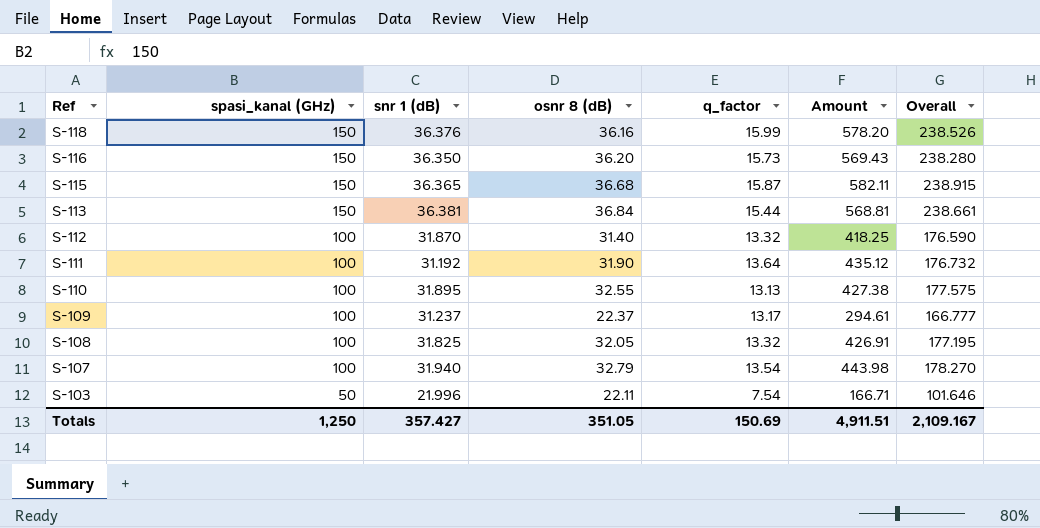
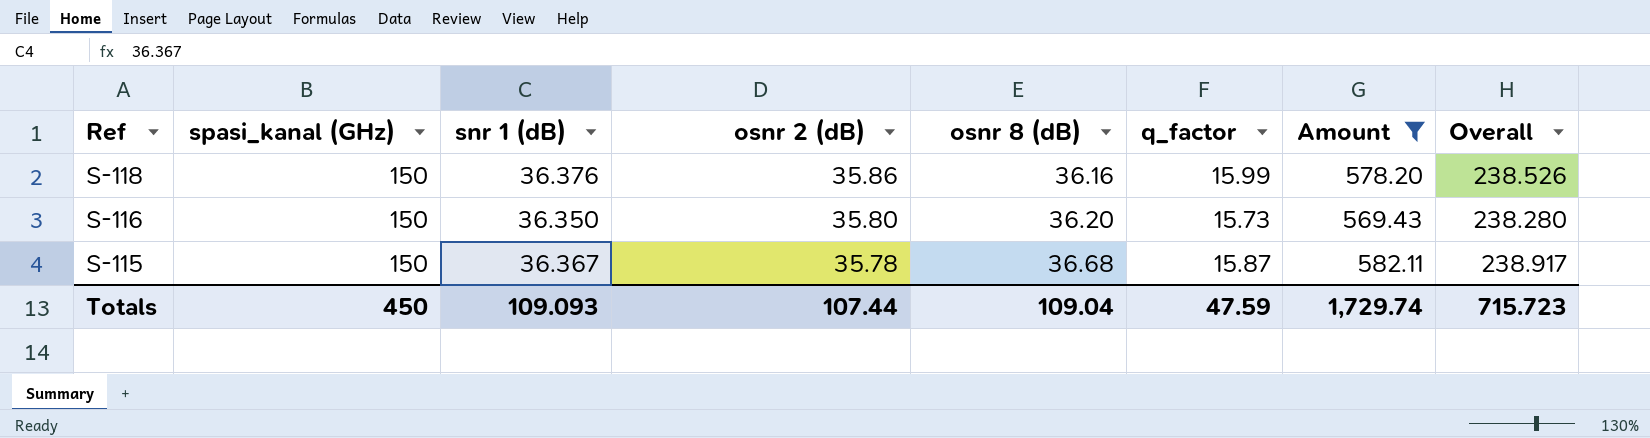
filter: none -> Amount >= 569.43
column osnr 2 (dB) | position: none -> 4
S-115 | snr 1 (dB): 36.365 -> 36.367
S-115 | Overall: 238.915 -> 238.917
Totals | spasi_kanal (GHz): 1,250 -> 450
Totals | snr 1 (dB): 357.427 -> 109.093
Totals | osnr 8 (dB): 351.05 -> 109.04
Totals | q_factor: 150.69 -> 47.59
Totals | Amount: 4,911.51 -> 1,729.74
Totals | Overall: 2,109.167 -> 715.723

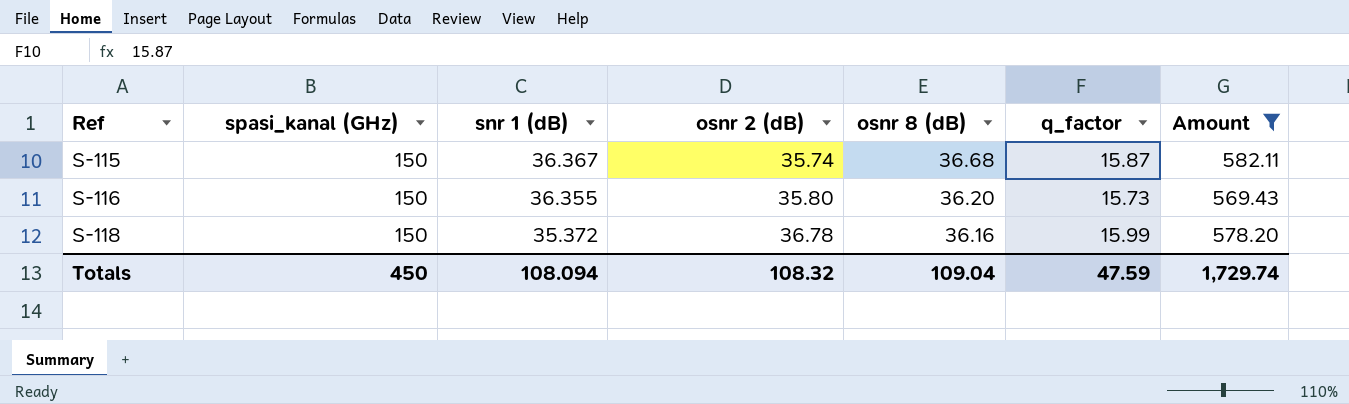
row order: Ref descending -> Ref ascending
column Overall | formula: [spasi_kanal (GHz)] + [snr 1 (dB)] + [osnr 8 (dB)] + [q_factor] -> none
S-115 | osnr 2 (dB): 35.78 -> 35.74
S-116 | snr 1 (dB): 36.350 -> 36.355
S-118 | snr 1 (dB): 36.376 -> 35.372
S-118 | osnr 2 (dB): 35.86 -> 36.78
Totals | snr 1 (dB): 109.093 -> 108.094
Totals | osnr 2 (dB): 107.44 -> 108.32

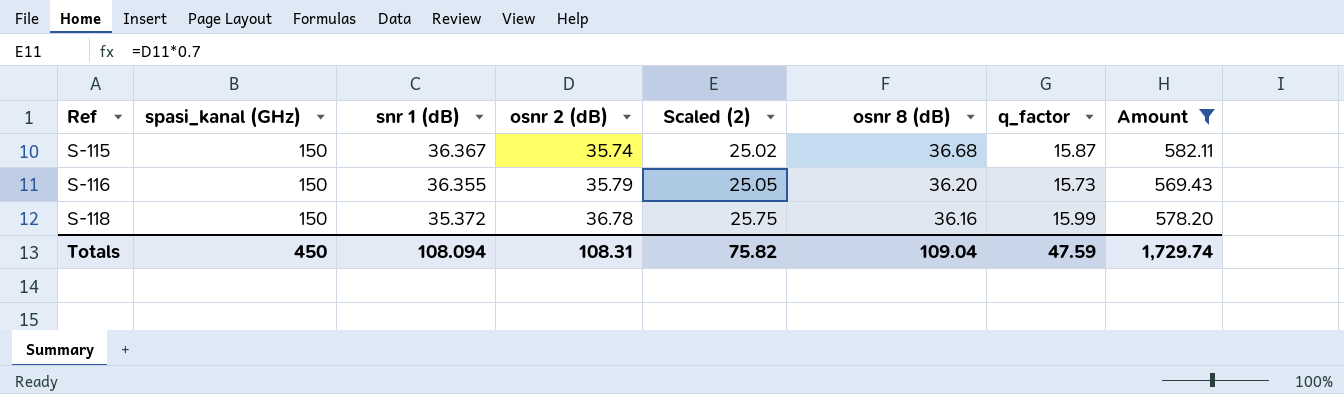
column Scaled (2) | formula: none -> [osnr 2 (dB)] * 0.7
S-116 | osnr 2 (dB): 35.80 -> 35.79
Totals | osnr 2 (dB): 108.32 -> 108.31

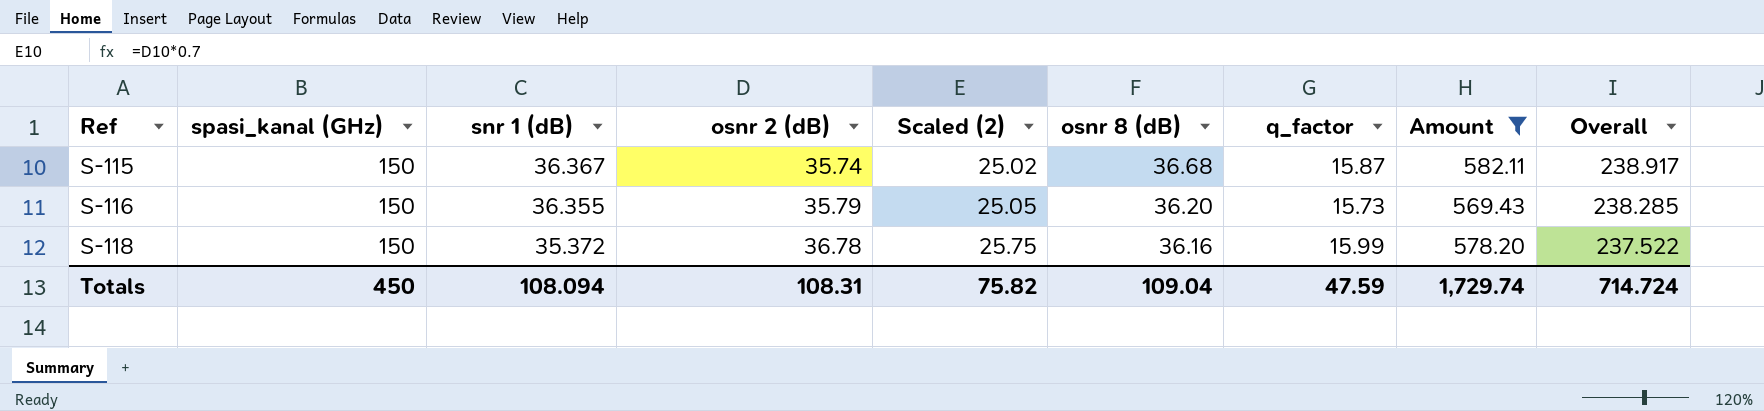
column Overall | formula: none -> [spasi_kanal (GHz)] + [snr 1 (dB)] + [osnr 8 (dB)] + [q_factor]

